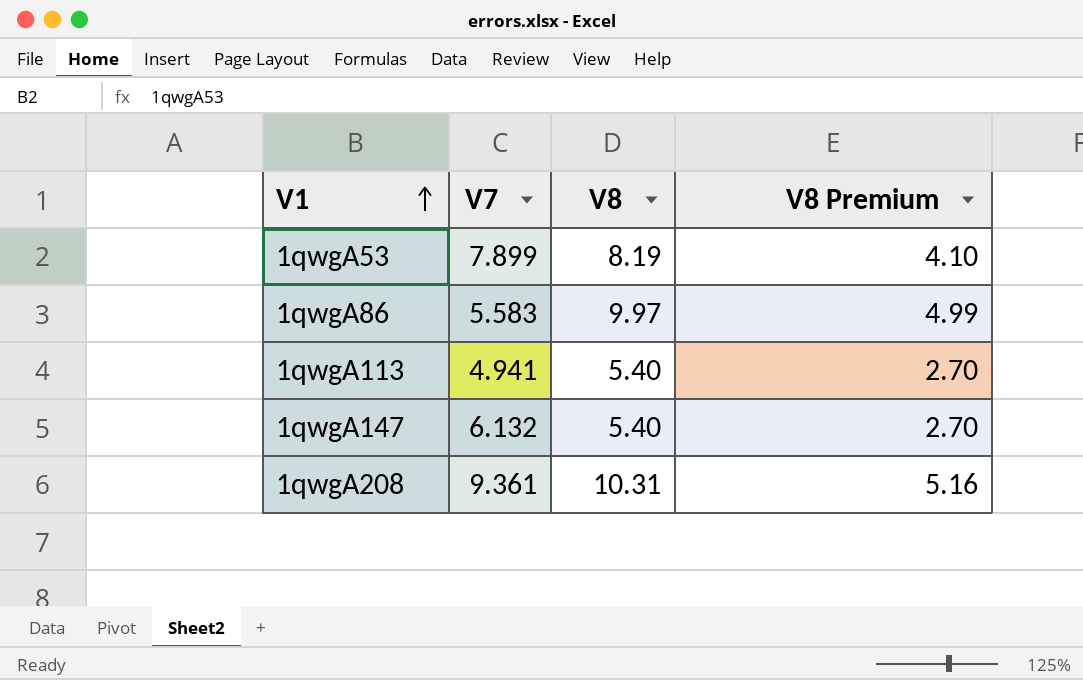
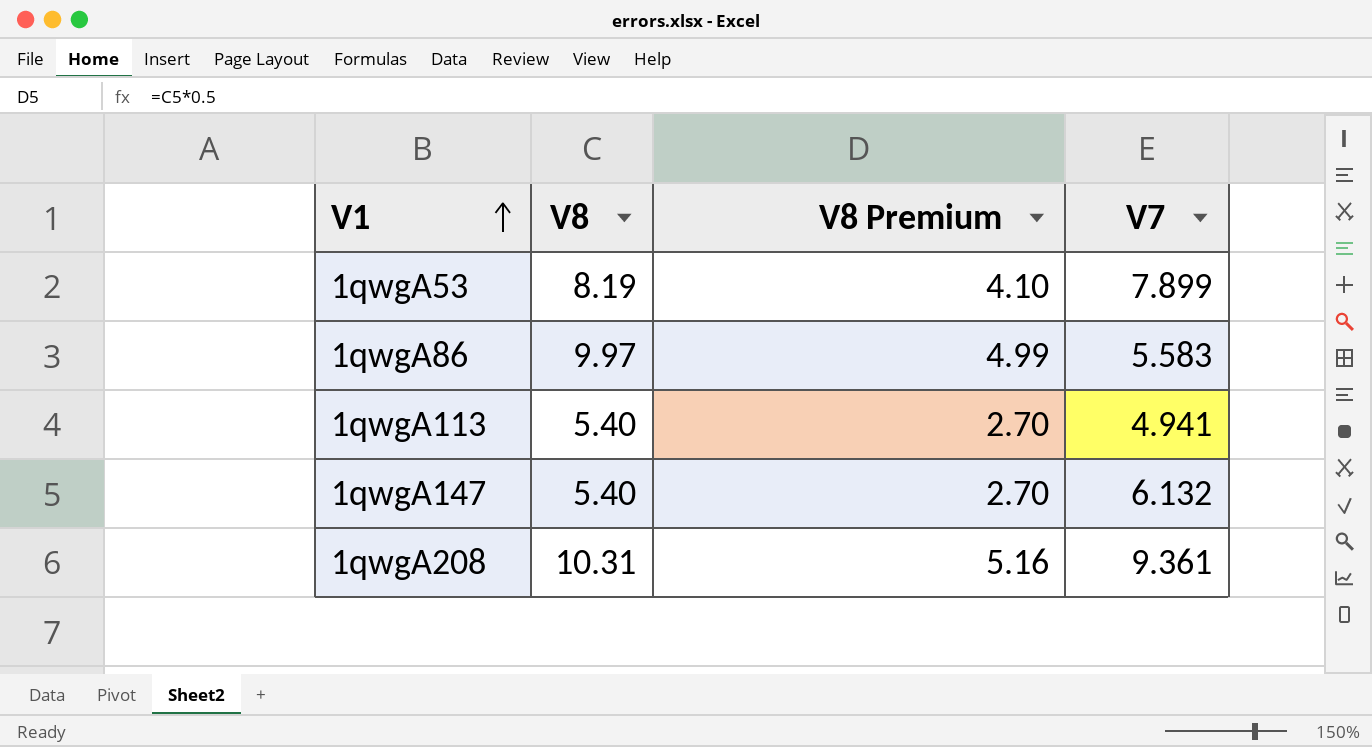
column V7 | position: 2 -> 4

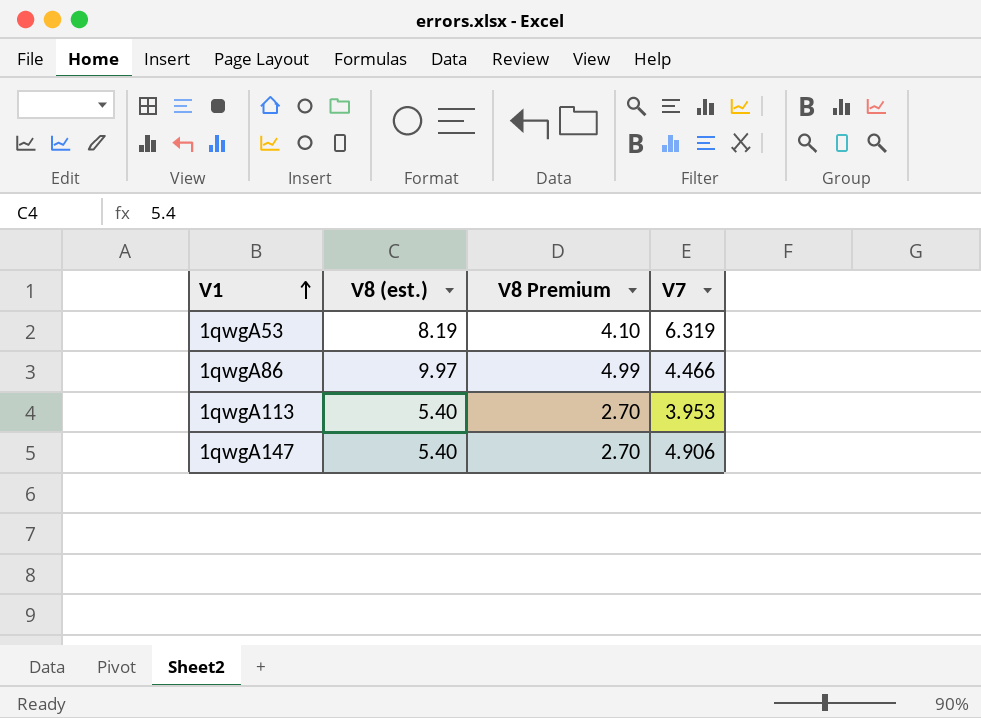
column name: V8 -> V8 (est.)
row 1qwgA208: 10.31 | 5.16 | 9.361 -> none
1qwgA53 | V7: 7.899 -> 6.319
1qwgA86 | V7: 5.583 -> 4.466
1qwgA113 | V7: 4.941 -> 3.953
1qwgA147 | V7: 6.132 -> 4.906

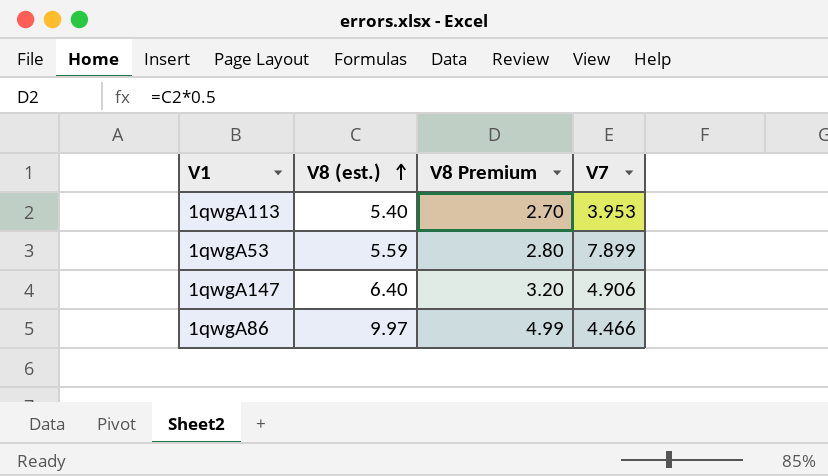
row order: V1 ascending -> V8 (est.) ascending
1qwgA53 | V8 (est.): 8.19 -> 5.59
1qwgA53 | V8 Premium: 4.10 -> 2.80
1qwgA53 | V7: 6.319 -> 7.899
1qwgA147 | V8 (est.): 5.40 -> 6.40
1qwgA147 | V8 Premium: 2.70 -> 3.20

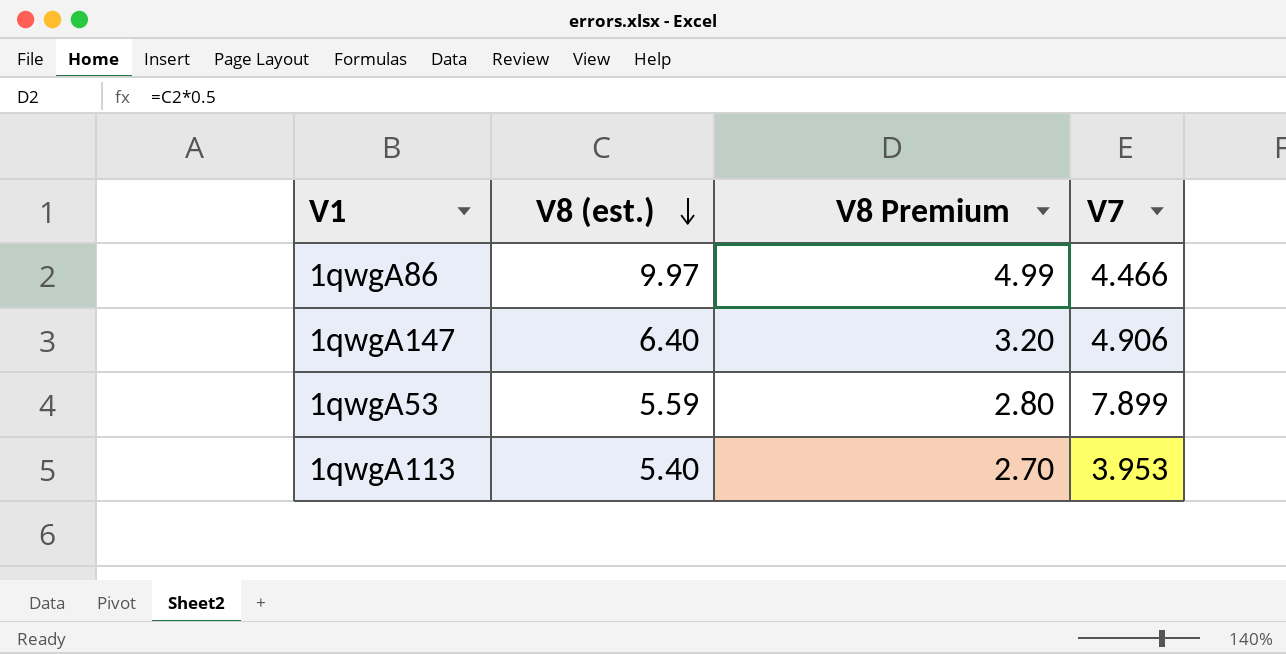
row order: V8 (est.) ascending -> V8 (est.) descending

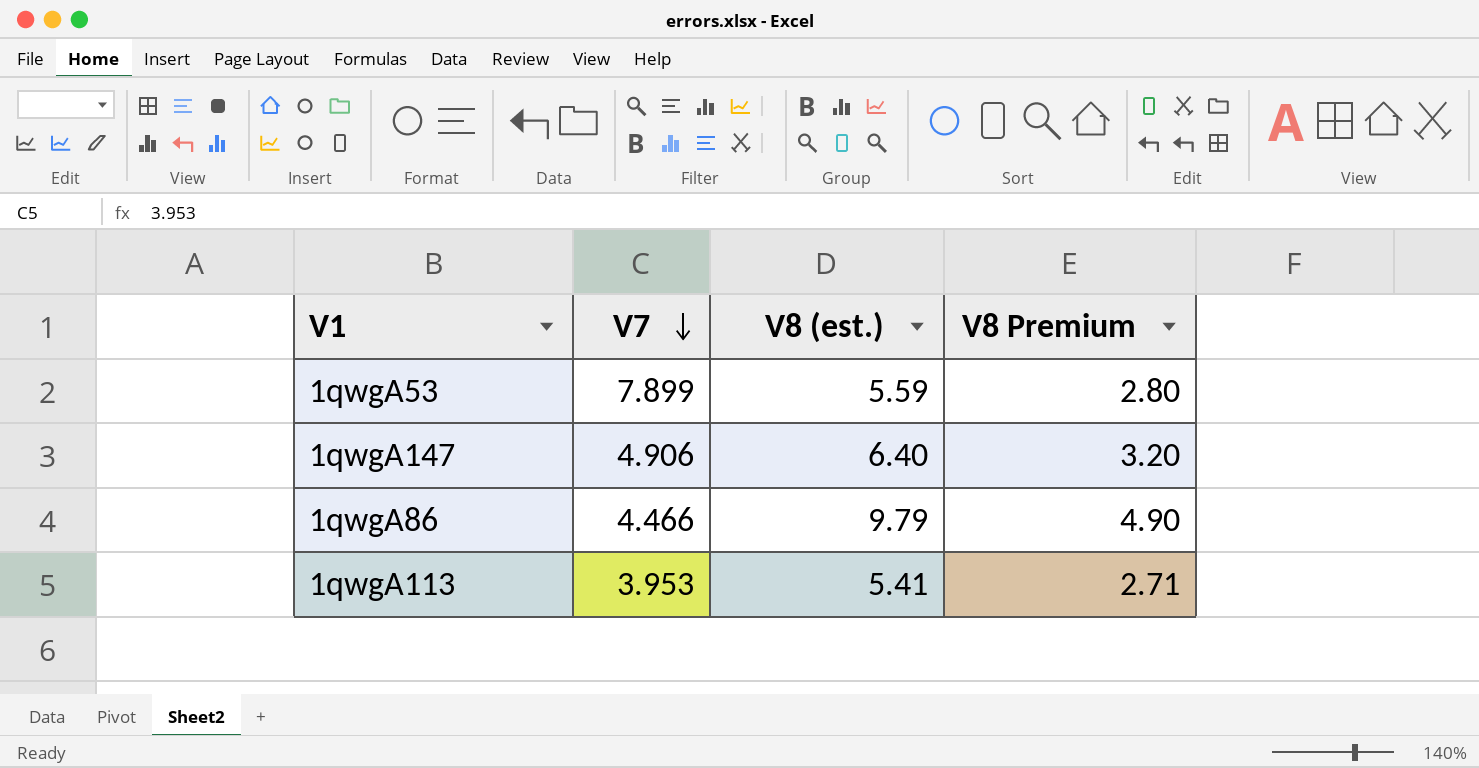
row order: V8 (est.) descending -> V7 descending
column V7 | position: 4 -> 2
1qwgA86 | V8 (est.): 9.97 -> 9.79
1qwgA86 | V8 Premium: 4.99 -> 4.90
1qwgA113 | V8 (est.): 5.40 -> 5.41
1qwgA113 | V8 Premium: 2.70 -> 2.71

